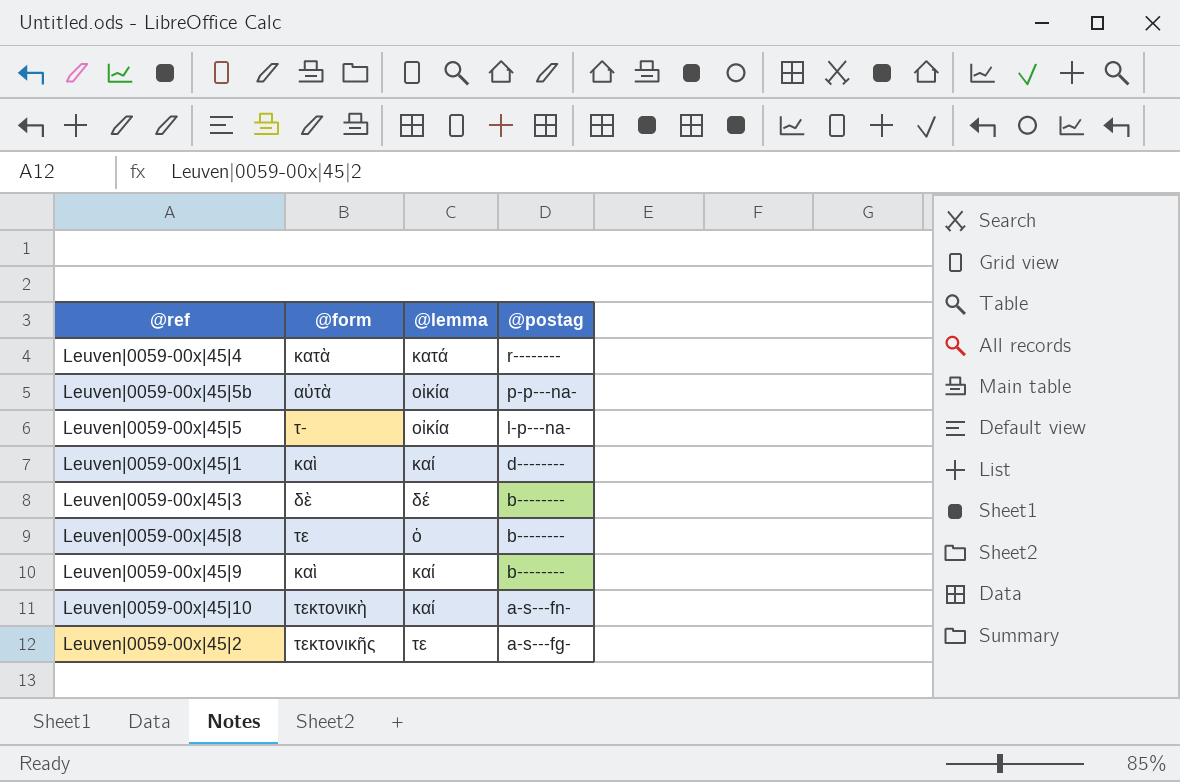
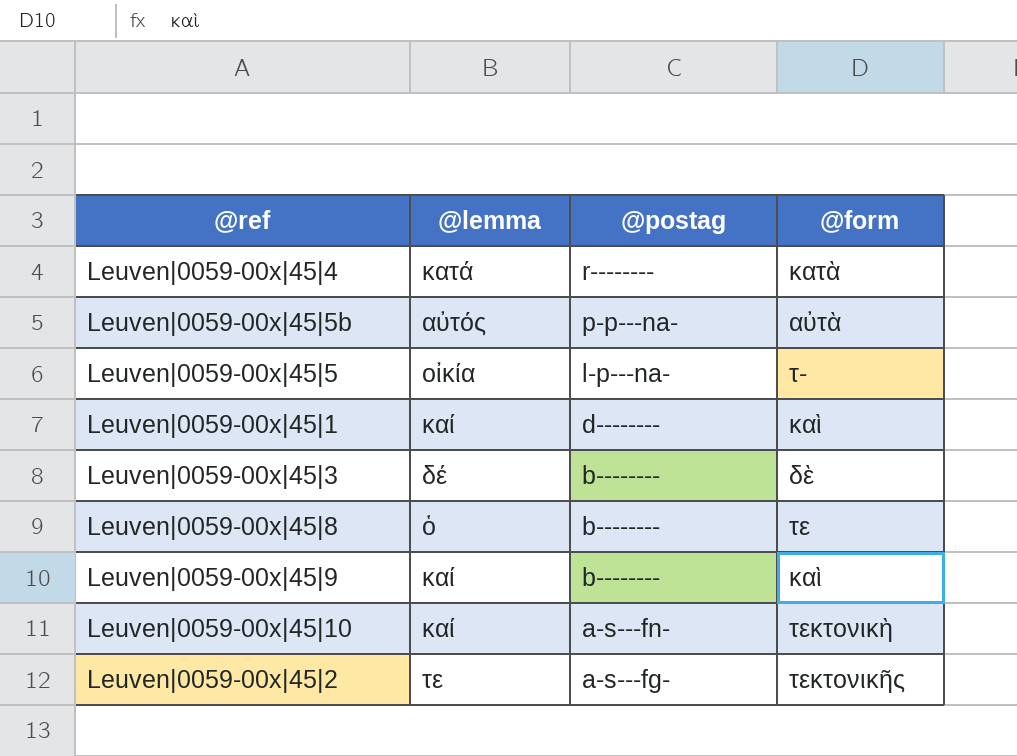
column @form | position: 2 -> 4
Leuven|0059-00x|45|5b | @lemma: οἰκία -> αὐτός

